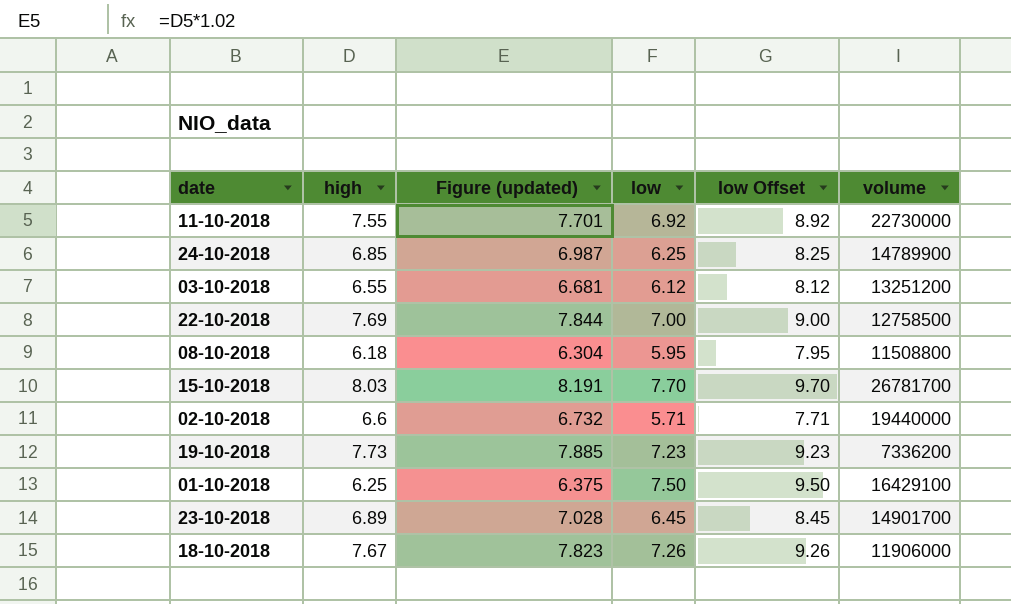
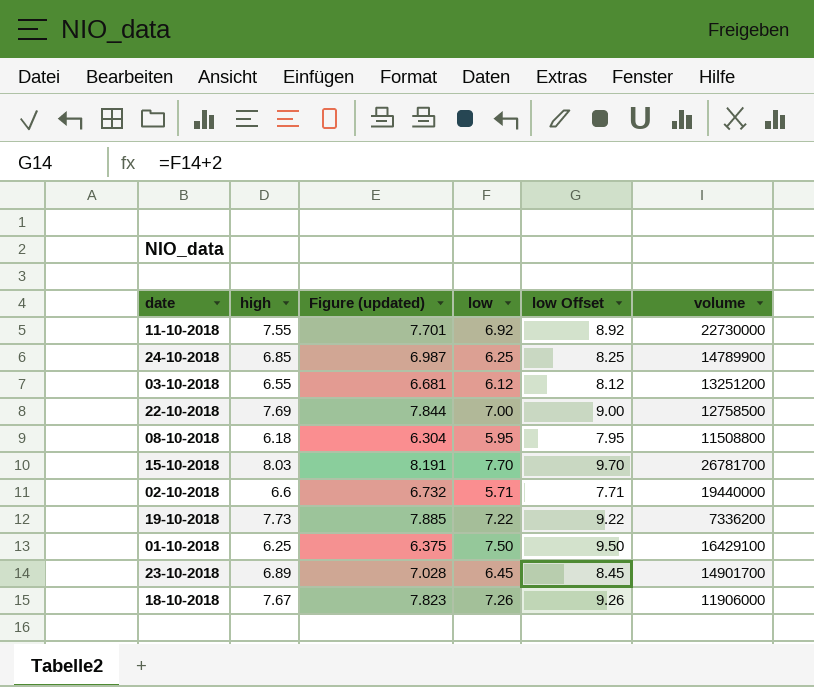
19-10-2018 | low: 7.23 -> 7.22
19-10-2018 | low Offset: 9.23 -> 9.22

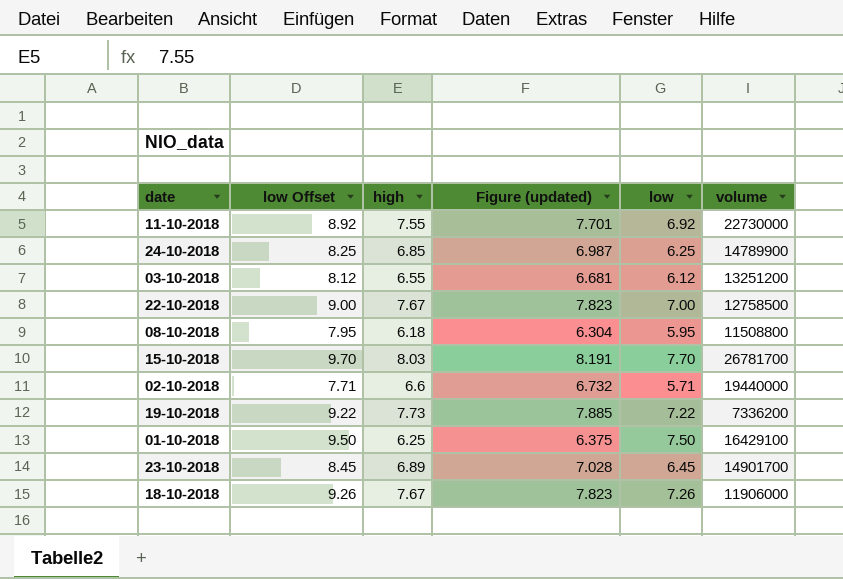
column low Offset | position: 5 -> 2
22-10-2018 | high: 7.69 -> 7.67
22-10-2018 | Figure (updated): 7.844 -> 7.823

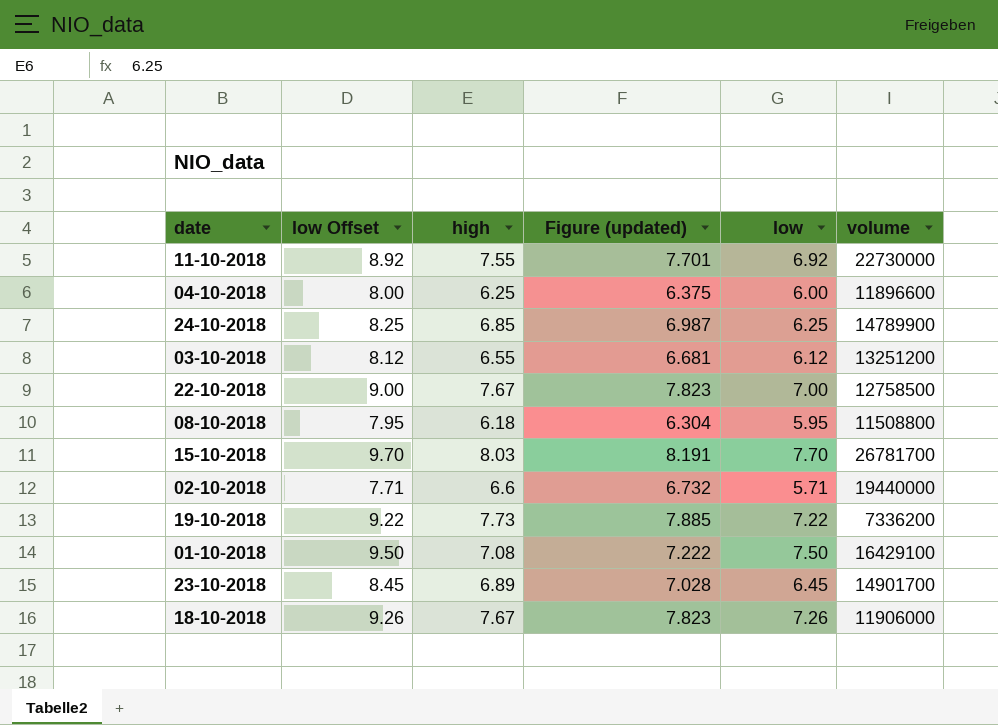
row 04-10-2018: none -> 8.00 | 6.25 | 6.375 | 6.00 | 11896600
01-10-2018 | high: 6.25 -> 7.08
01-10-2018 | Figure (updated): 6.375 -> 7.222

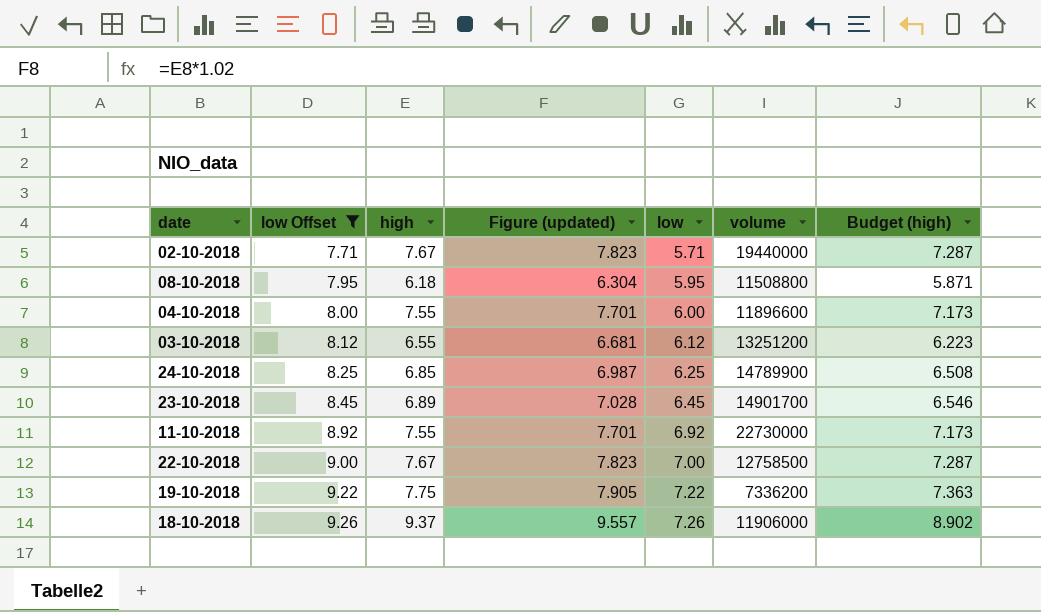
filter: none -> low Offset <= 9.26
row order: none -> low Offset ascending
column Budget (high) | formula: none -> [high] * 0.95
02-10-2018 | high: 6.6 -> 7.67
02-10-2018 | Figure (updated): 6.732 -> 7.823
04-10-2018 | high: 6.25 -> 7.55
04-10-2018 | Figure (updated): 6.375 -> 7.701
19-10-2018 | high: 7.73 -> 7.75
19-10-2018 | Figure (updated): 7.885 -> 7.905
18-10-2018 | high: 7.67 -> 9.37
18-10-2018 | Figure (updated): 7.823 -> 9.557

